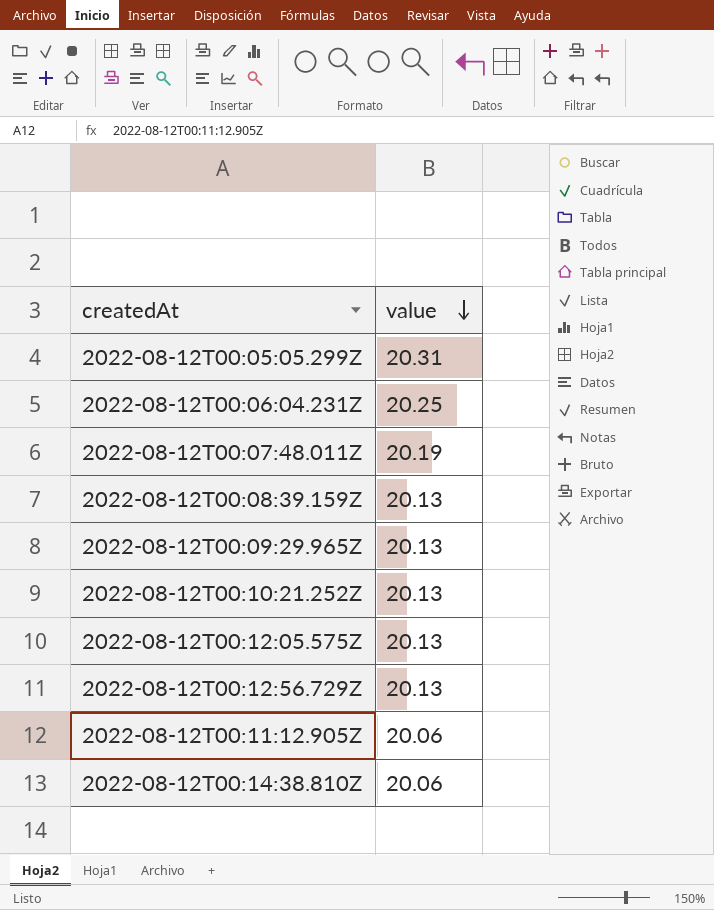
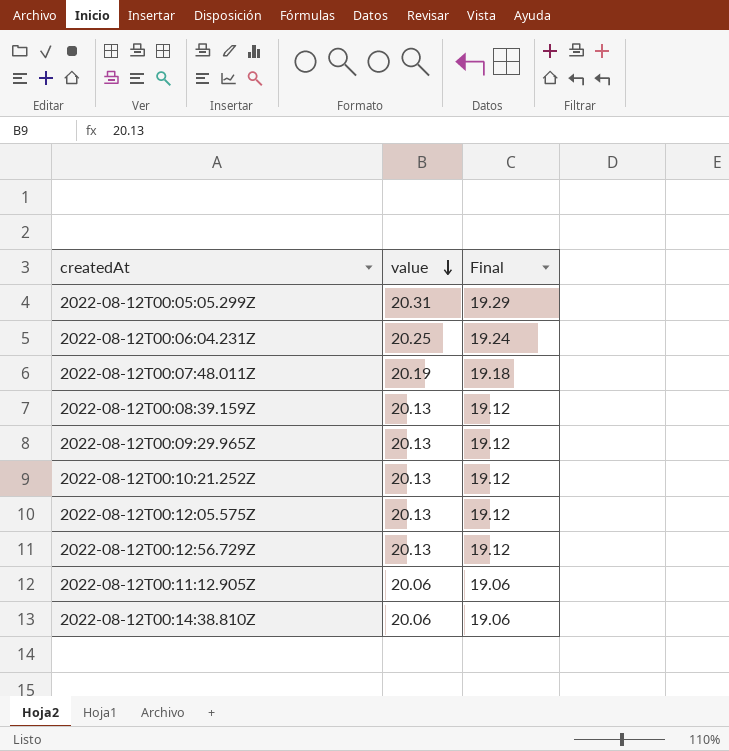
column Final | formula: none -> [value] * 0.95

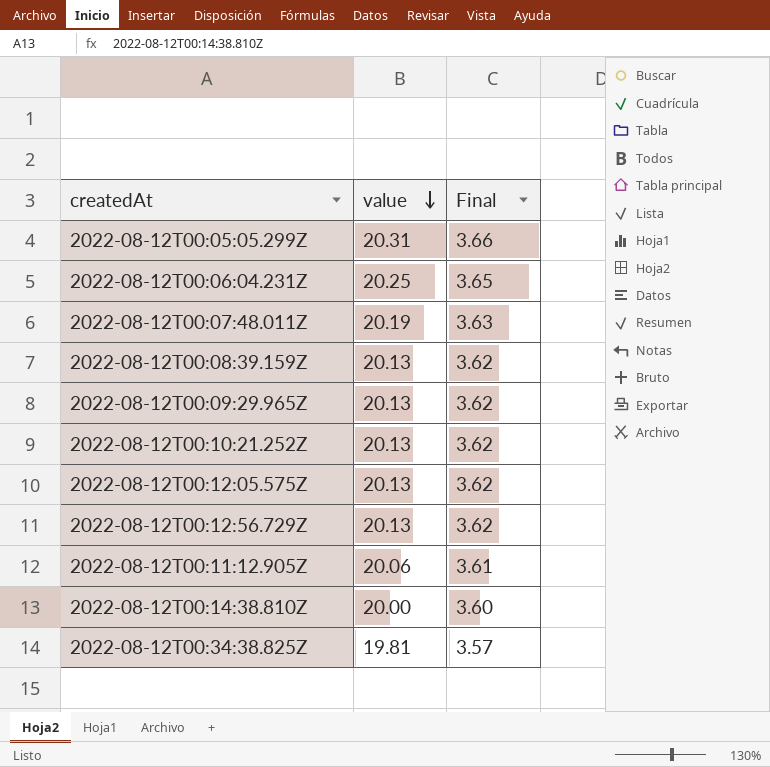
column Final | formula: [value] * 0.95 -> [value] * 0.18
2022-08-12T00:14:38.810Z | value: 20.06 -> 20.00
row 2022-08-12T00:34:38.825Z: none -> 19.81 | 3.57

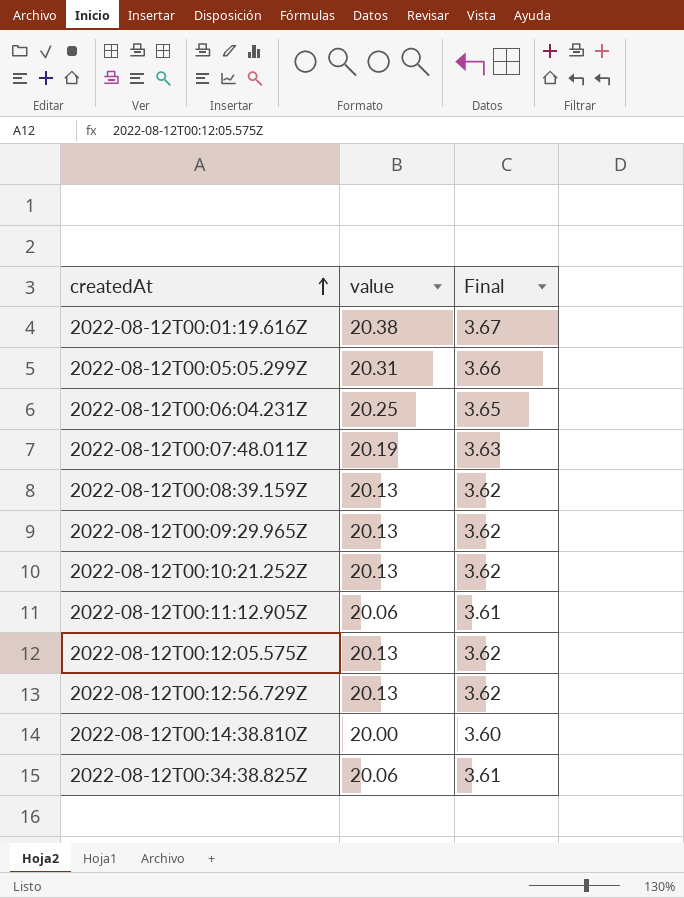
row order: value descending -> createdAt ascending
row 2022-08-12T00:01:19.616Z: none -> 20.38 | 3.67
2022-08-12T00:34:38.825Z | value: 19.81 -> 20.06
2022-08-12T00:34:38.825Z | Final: 3.57 -> 3.61

